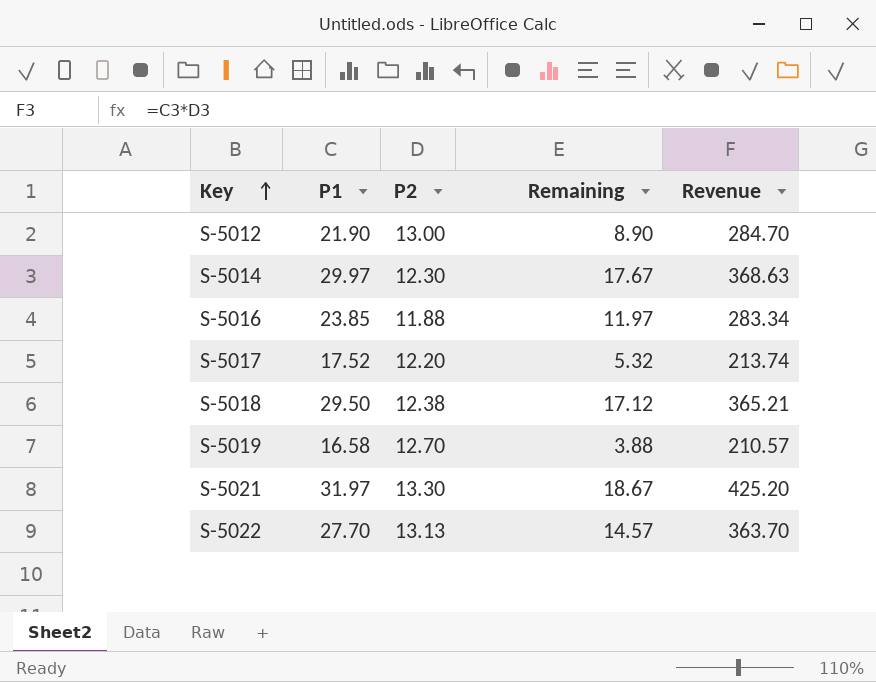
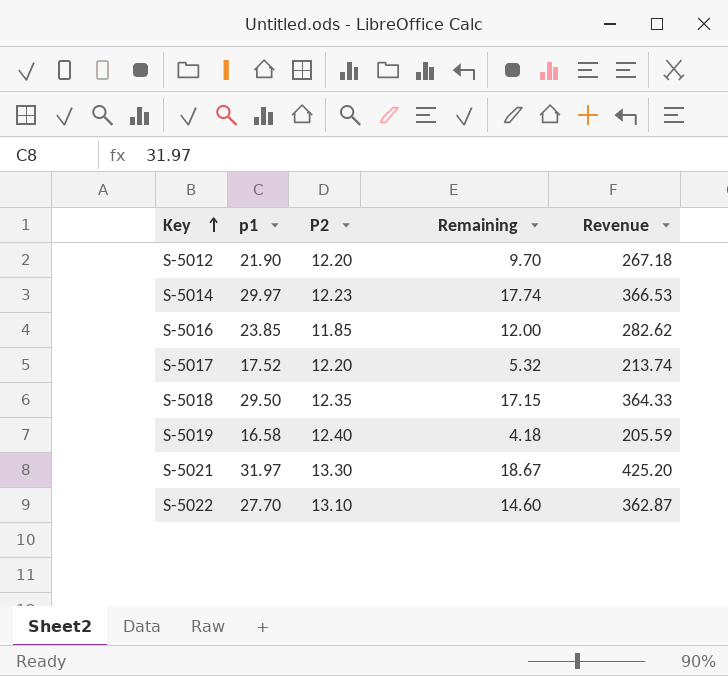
column name: P1 -> p1
S-5012 | P2: 13.00 -> 12.20
S-5012 | Remaining: 8.90 -> 9.70
S-5012 | Revenue: 284.70 -> 267.18
S-5014 | P2: 12.30 -> 12.23
S-5014 | Remaining: 17.67 -> 17.74
S-5014 | Revenue: 368.63 -> 366.53
S-5016 | P2: 11.88 -> 11.85
S-5016 | Remaining: 11.97 -> 12.00
S-5016 | Revenue: 283.34 -> 282.62
S-5018 | P2: 12.38 -> 12.35
S-5018 | Remaining: 17.12 -> 17.15
S-5018 | Revenue: 365.21 -> 364.33
S-5019 | P2: 12.70 -> 12.40
S-5019 | Remaining: 3.88 -> 4.18
S-5019 | Revenue: 210.57 -> 205.59
S-5022 | P2: 13.13 -> 13.10
S-5022 | Remaining: 14.57 -> 14.60
S-5022 | Revenue: 363.70 -> 362.87

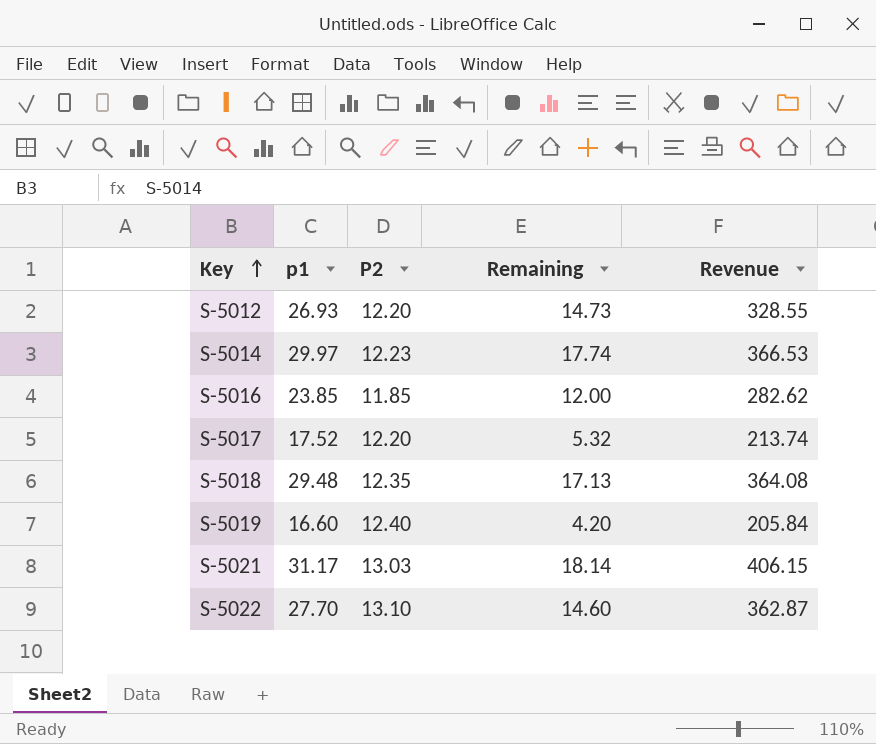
S-5012 | p1: 21.90 -> 26.93
S-5012 | Remaining: 9.70 -> 14.73
S-5012 | Revenue: 267.18 -> 328.55
S-5018 | p1: 29.50 -> 29.48
S-5018 | Remaining: 17.15 -> 17.13
S-5018 | Revenue: 364.33 -> 364.08
S-5019 | p1: 16.58 -> 16.60
S-5019 | Remaining: 4.18 -> 4.20
S-5019 | Revenue: 205.59 -> 205.84
S-5021 | p1: 31.97 -> 31.17
S-5021 | P2: 13.30 -> 13.03
S-5021 | Remaining: 18.67 -> 18.14
S-5021 | Revenue: 425.20 -> 406.15

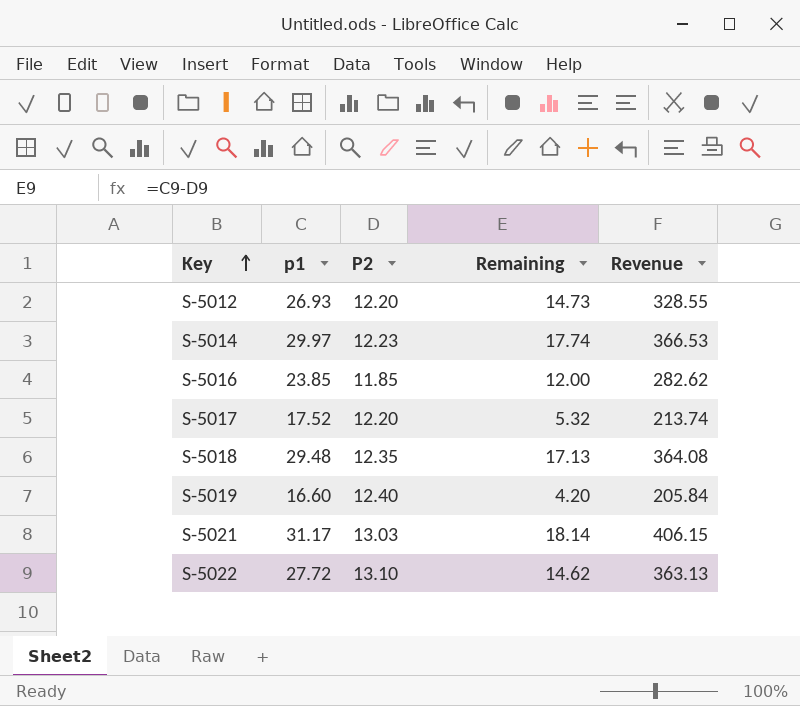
S-5022 | p1: 27.70 -> 27.72
S-5022 | Remaining: 14.60 -> 14.62
S-5022 | Revenue: 362.87 -> 363.13

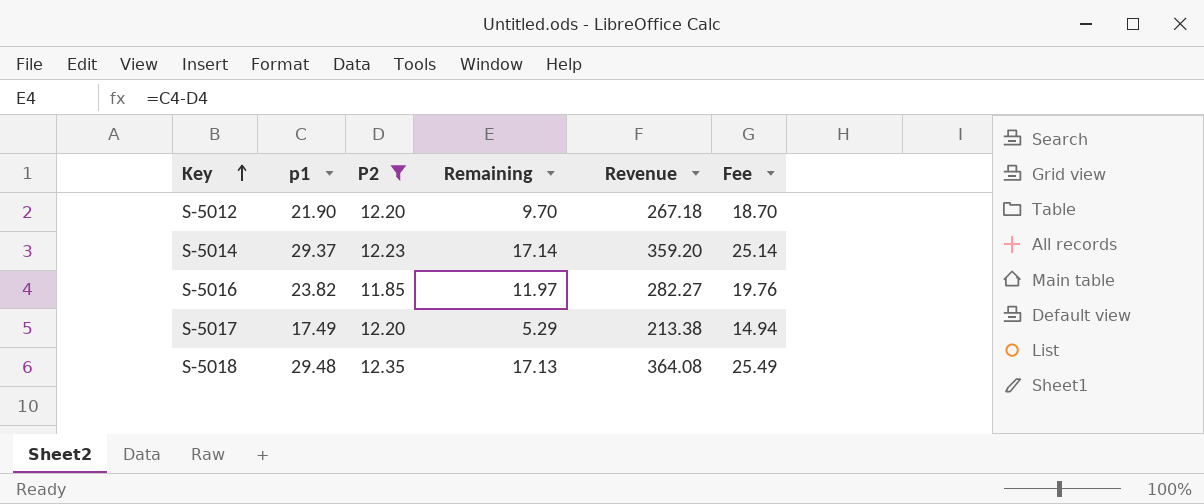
filter: none -> P2 <= 12.35
column Fee | formula: none -> [Revenue] * 0.07
S-5012 | p1: 26.93 -> 21.90
S-5012 | Remaining: 14.73 -> 9.70
S-5012 | Revenue: 328.55 -> 267.18
S-5014 | p1: 29.97 -> 29.37
S-5014 | Remaining: 17.74 -> 17.14
S-5014 | Revenue: 366.53 -> 359.20
S-5016 | p1: 23.85 -> 23.82
S-5016 | Remaining: 12.00 -> 11.97
S-5016 | Revenue: 282.62 -> 282.27
S-5017 | p1: 17.52 -> 17.49
S-5017 | Remaining: 5.32 -> 5.29
S-5017 | Revenue: 213.74 -> 213.38

